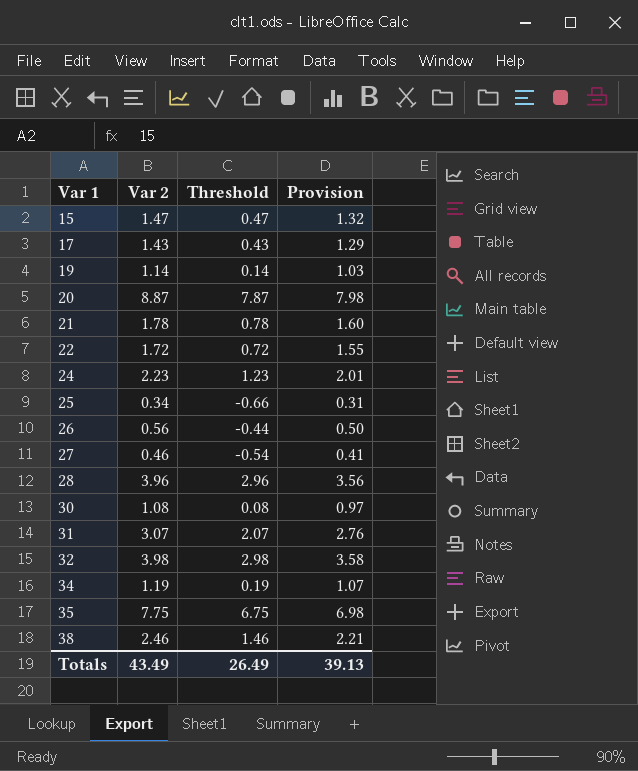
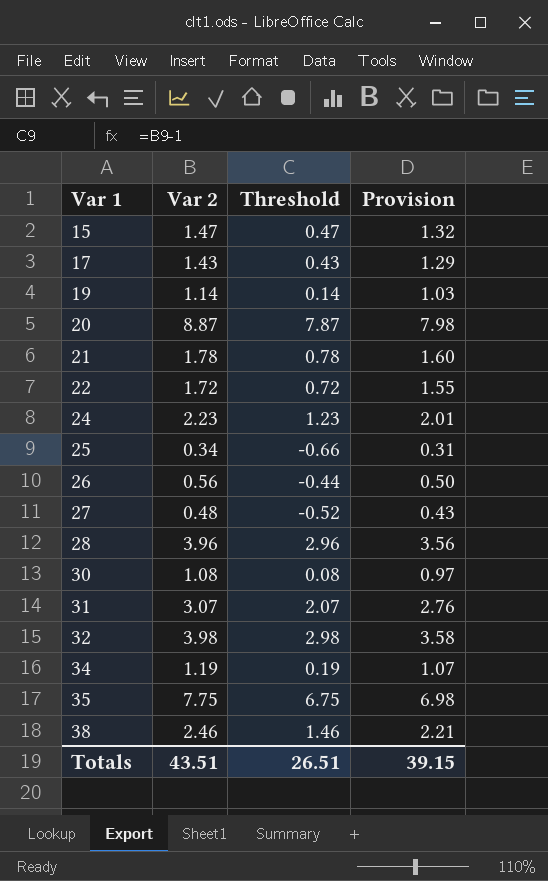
27 | Var 2: 0.46 -> 0.48
27 | Threshold: -0.54 -> -0.52
27 | Provision: 0.41 -> 0.43
Totals | Var 2: 43.49 -> 43.51
Totals | Threshold: 26.49 -> 26.51
Totals | Provision: 39.13 -> 39.15

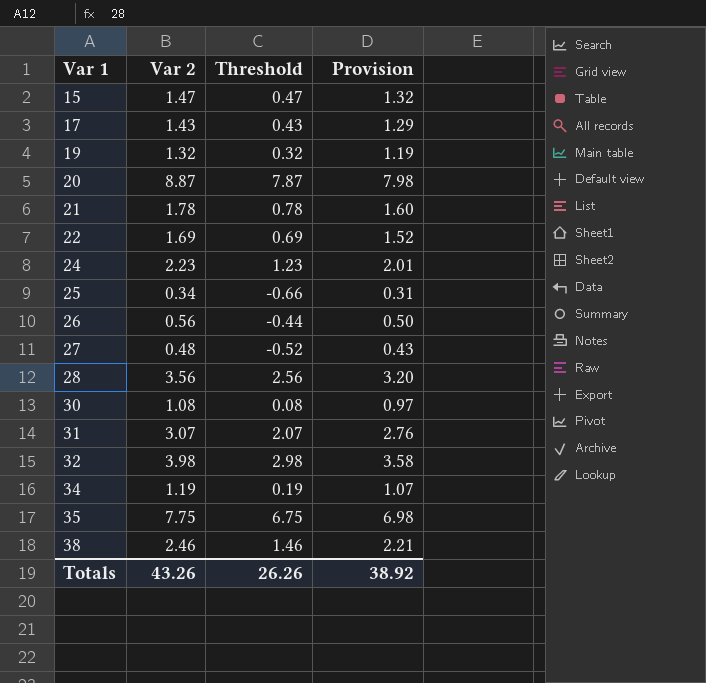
19 | Var 2: 1.14 -> 1.32
19 | Threshold: 0.14 -> 0.32
19 | Provision: 1.03 -> 1.19
22 | Var 2: 1.72 -> 1.69
22 | Threshold: 0.72 -> 0.69
22 | Provision: 1.55 -> 1.52
28 | Var 2: 3.96 -> 3.56
28 | Threshold: 2.96 -> 2.56
28 | Provision: 3.56 -> 3.20
Totals | Var 2: 43.51 -> 43.26
Totals | Threshold: 26.51 -> 26.26
Totals | Provision: 39.15 -> 38.92

